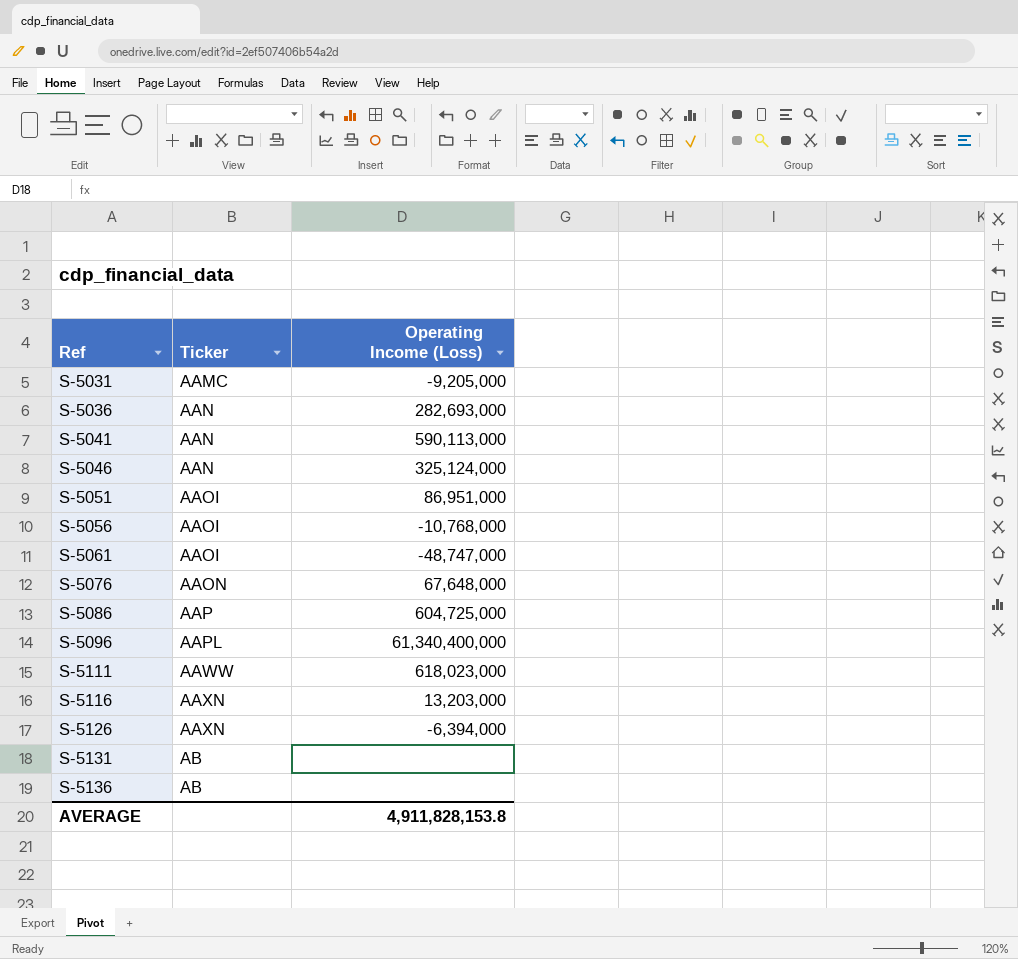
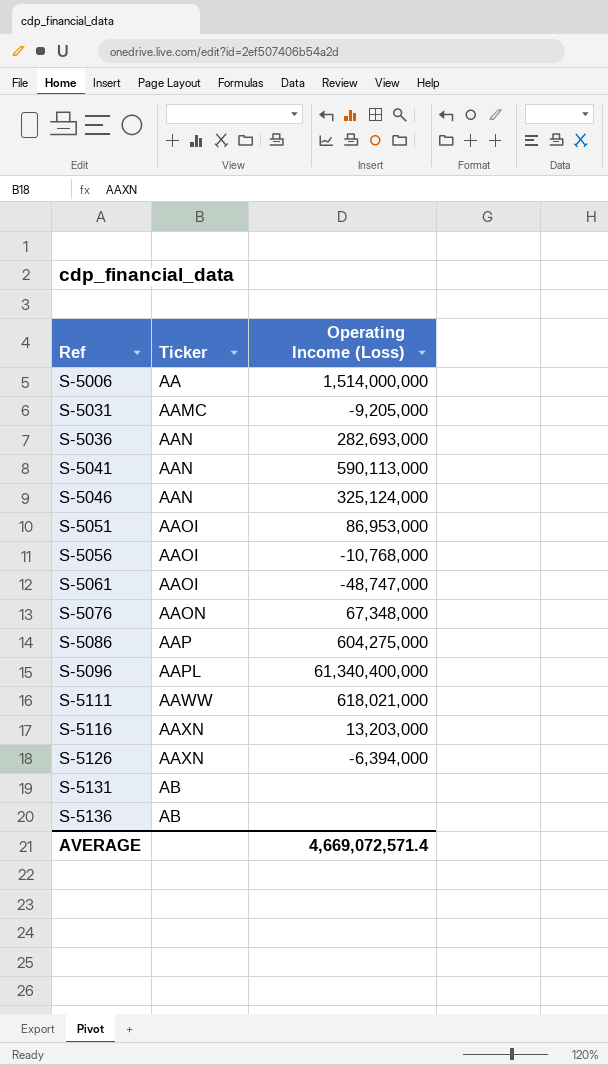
row S-5006: none -> AA | 1,514,000,000
S-5051 | Operating Income (Loss): 86,951,000 -> 86,953,000
S-5076 | Operating Income (Loss): 67,648,000 -> 67,348,000
S-5086 | Operating Income (Loss): 604,725,000 -> 604,275,000
S-5111 | Operating Income (Loss): 618,023,000 -> 618,021,000
AVERAGE | Operating Income (Loss): 4,911,828,153.8 -> 4,669,072,571.4

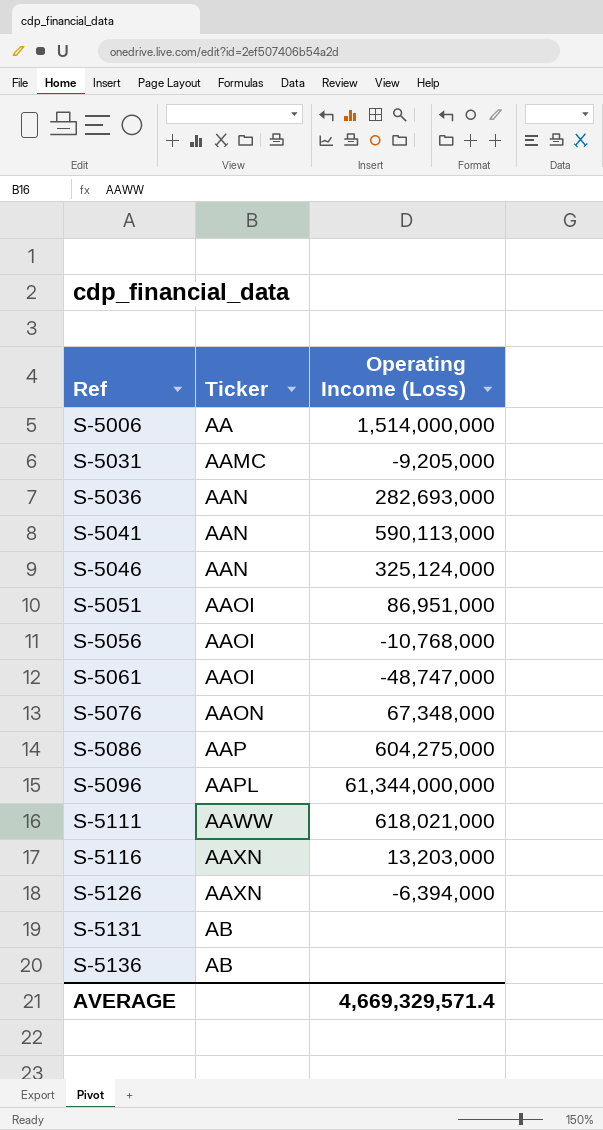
S-5051 | Operating Income (Loss): 86,953,000 -> 86,951,000
S-5096 | Operating Income (Loss): 61,340,400,000 -> 61,344,000,000
AVERAGE | Operating Income (Loss): 4,669,072,571.4 -> 4,669,329,571.4

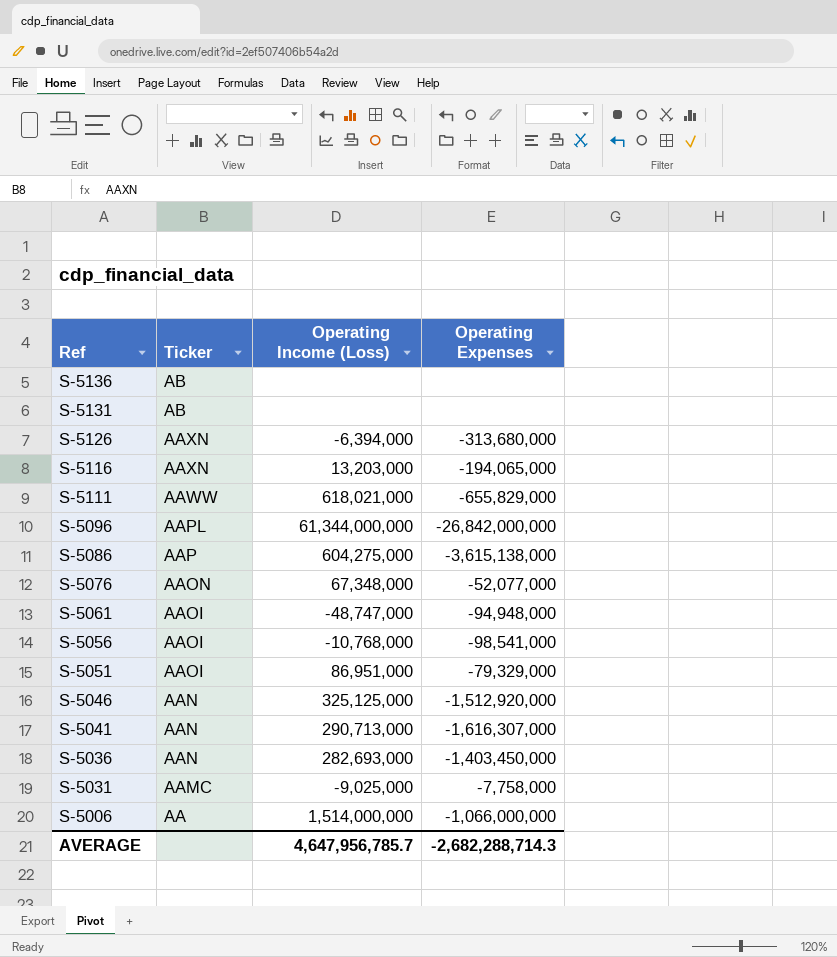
row order: Ref ascending -> Ref descending
column Operating Expenses | position: none -> 4
S-5046 | Operating Income (Loss): 325,124,000 -> 325,125,000
S-5041 | Operating Income (Loss): 590,113,000 -> 290,713,000
S-5031 | Operating Income (Loss): -9,205,000 -> -9,025,000
AVERAGE | Operating Income (Loss): 4,669,329,571.4 -> 4,647,956,785.7

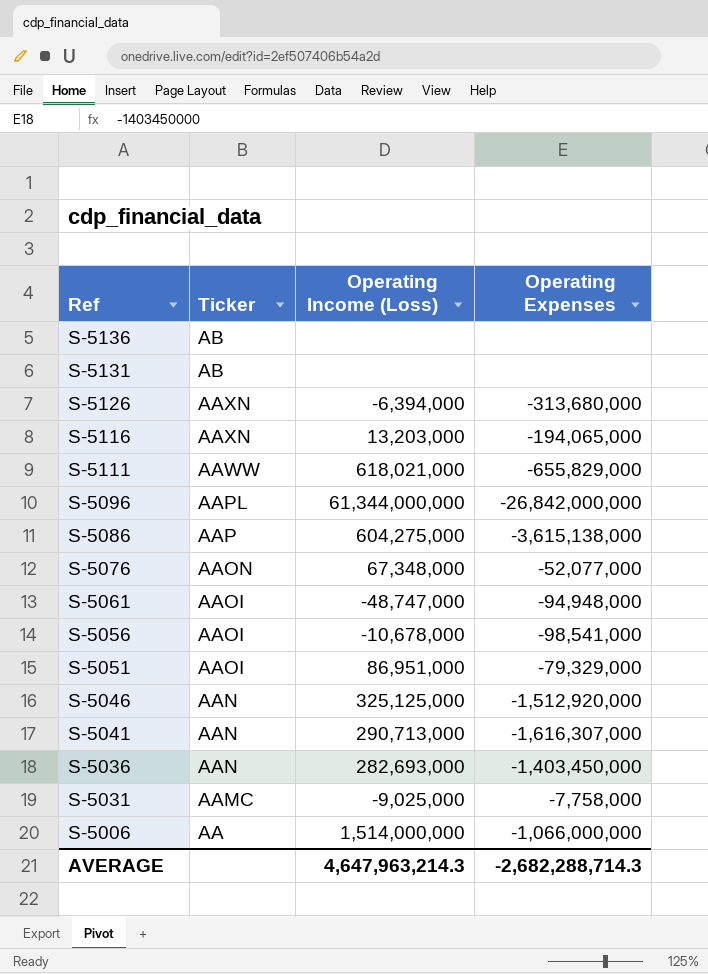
S-5056 | Operating Income (Loss): -10,768,000 -> -10,678,000
AVERAGE | Operating Income (Loss): 4,647,956,785.7 -> 4,647,963,214.3

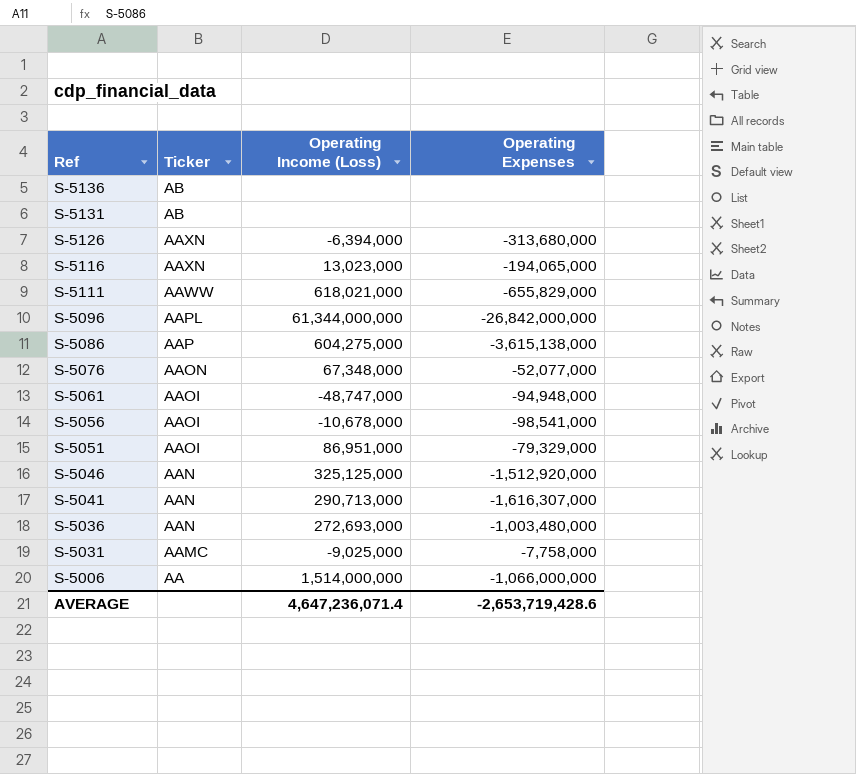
S-5116 | Operating Income (Loss): 13,203,000 -> 13,023,000
S-5036 | Operating Income (Loss): 282,693,000 -> 272,693,000
S-5036 | Operating Expenses: -1,403,450,000 -> -1,003,480,000
AVERAGE | Operating Income (Loss): 4,647,963,214.3 -> 4,647,236,071.4
AVERAGE | Operating Expenses: -2,682,288,714.3 -> -2,653,719,428.6

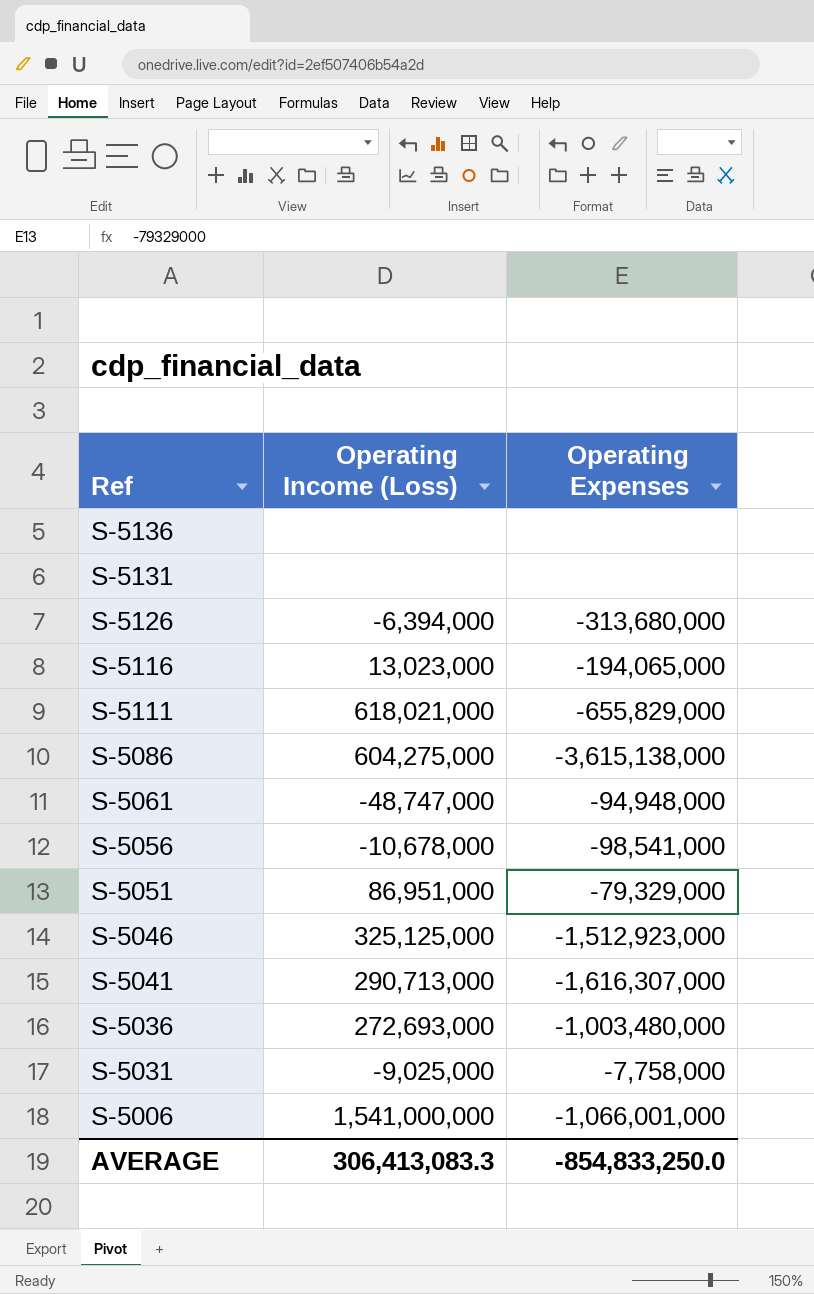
column Ticker | position: 2 -> none
row S-5096: AAPL | 61,344,000,000 | -26,842,000,000 -> none
row S-5076: AAON | 67,348,000 | -52,077,000 -> none
S-5046 | Operating Expenses: -1,512,920,000 -> -1,512,923,000
S-5006 | Operating Income (Loss): 1,514,000,000 -> 1,541,000,000
S-5006 | Operating Expenses: -1,066,000,000 -> -1,066,001,000
AVERAGE | Operating Income (Loss): 4,647,236,071.4 -> 306,413,083.3
AVERAGE | Operating Expenses: -2,653,719,428.6 -> -854,833,250.0

